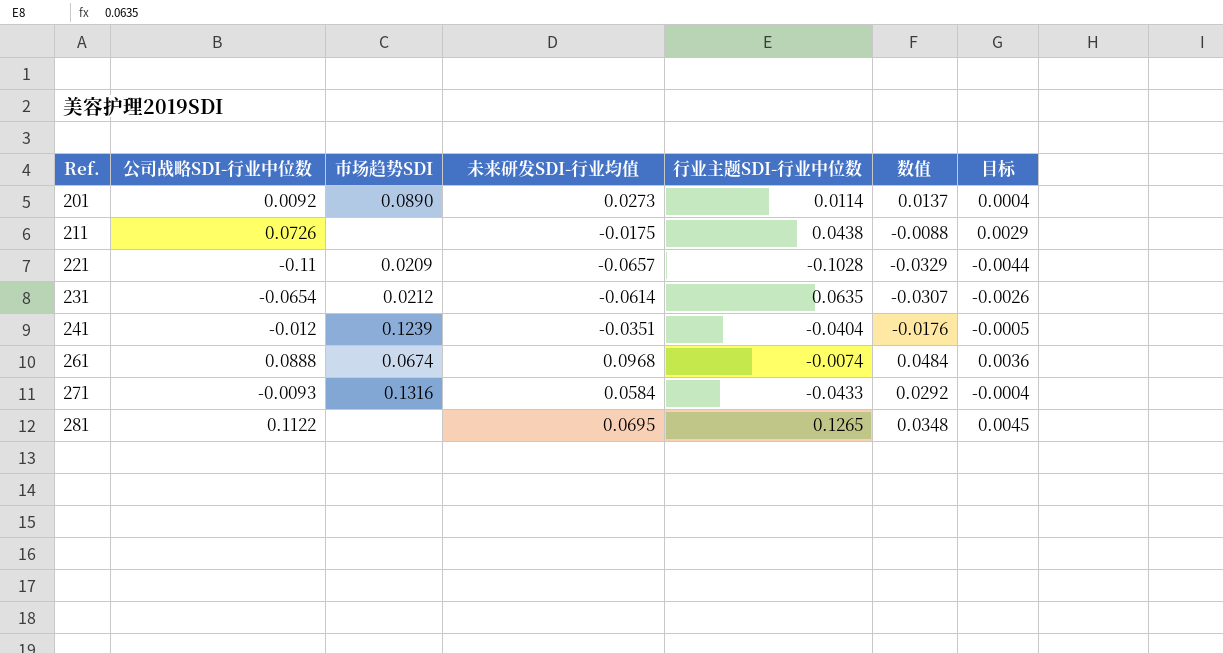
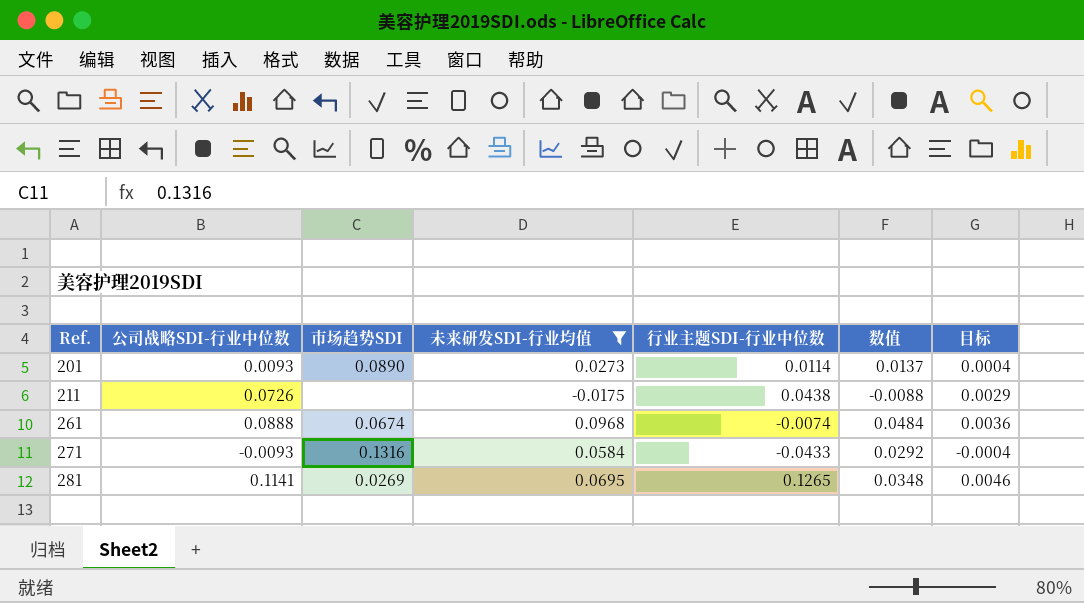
filter: none -> 未来研发SDI-行业均值 >= -0.0175
201 | 公司战略SDI-行业中位数: 0.0092 -> 0.0093
281 | 公司战略SDI-行业中位数: 0.1122 -> 0.1141
281 | 市场趋势SDI: none -> 0.0269
281 | 目标: 0.0045 -> 0.0046

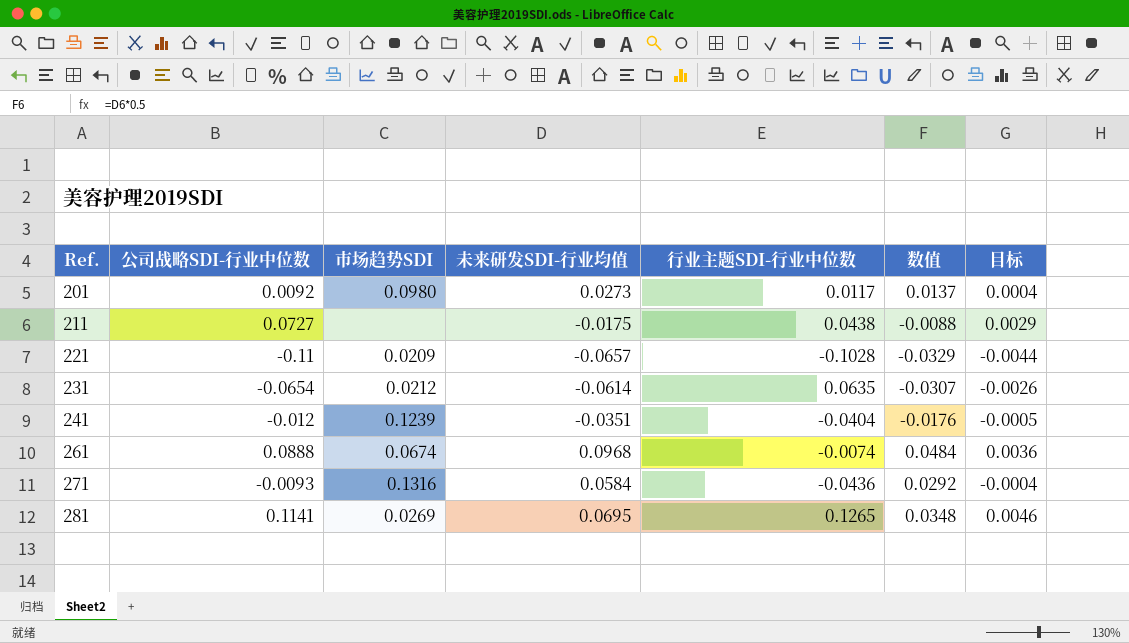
filter: 未来研发SDI-行业均值 >= -0.0175 -> none
201 | 公司战略SDI-行业中位数: 0.0093 -> 0.0092
201 | 市场趋势SDI: 0.0890 -> 0.0980
201 | 行业主题SDI-行业中位数: 0.0114 -> 0.0117
211 | 公司战略SDI-行业中位数: 0.0726 -> 0.0727
271 | 行业主题SDI-行业中位数: -0.0433 -> -0.0436

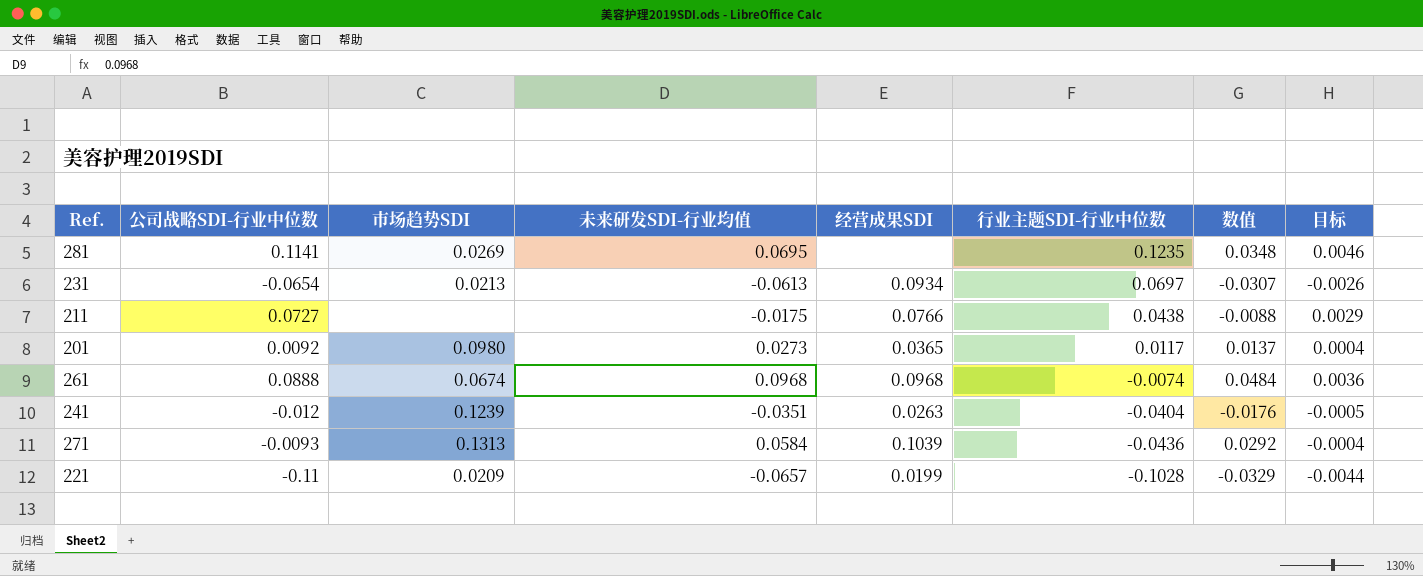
row order: Ref. ascending -> 行业主题SDI-行业中位数 descending
column 经营成果SDI | position: none -> 5
281 | 行业主题SDI-行业中位数: 0.1265 -> 0.1235
231 | 市场趋势SDI: 0.0212 -> 0.0213
231 | 未来研发SDI-行业均值: -0.0614 -> -0.0613
231 | 行业主题SDI-行业中位数: 0.0635 -> 0.0697
271 | 市场趋势SDI: 0.1316 -> 0.1313

